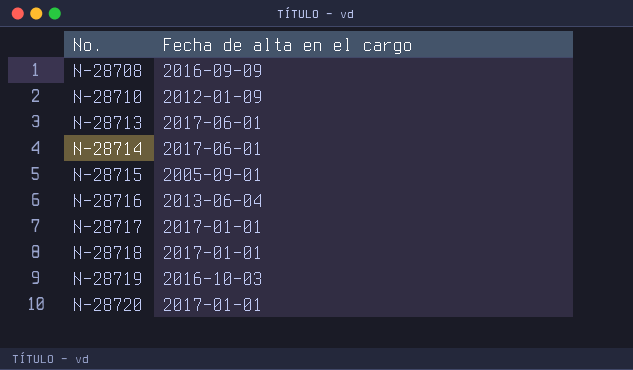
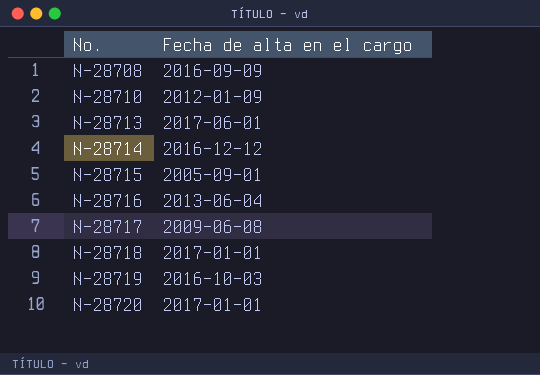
N-28714 | Fecha de alta en el cargo: 2017-06-01 -> 2016-12-12
N-28717 | Fecha de alta en el cargo: 2017-01-01 -> 2009-06-08

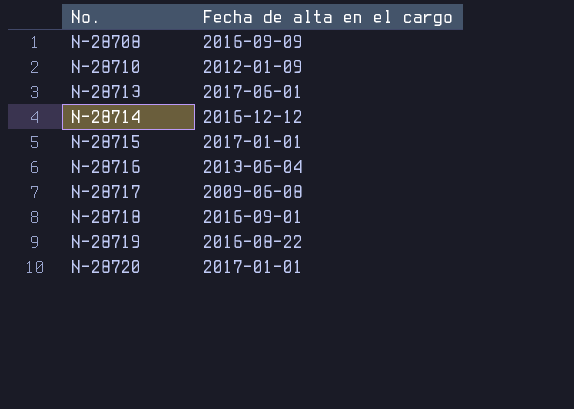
N-28715 | Fecha de alta en el cargo: 2005-09-01 -> 2017-01-01
N-28718 | Fecha de alta en el cargo: 2017-01-01 -> 2016-09-01
N-28719 | Fecha de alta en el cargo: 2016-10-03 -> 2016-08-22

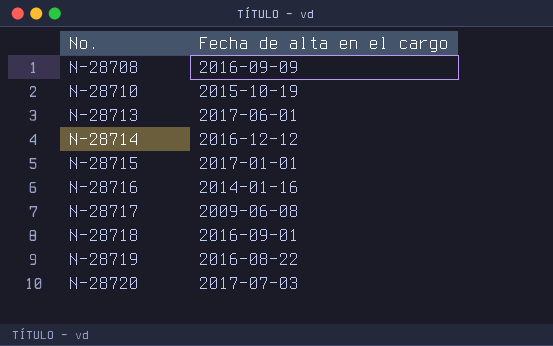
N-28710 | Fecha de alta en el cargo: 2012-01-09 -> 2015-10-19
N-28716 | Fecha de alta en el cargo: 2013-06-04 -> 2014-01-16
N-28720 | Fecha de alta en el cargo: 2017-01-01 -> 2017-07-03

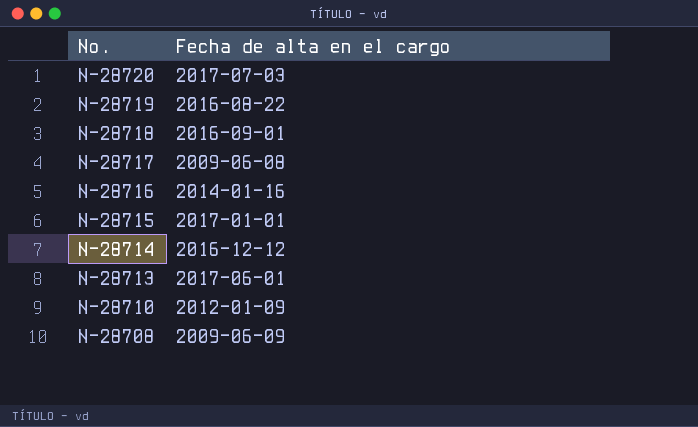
row order: No. ascending -> No. descending
N-28710 | Fecha de alta en el cargo: 2015-10-19 -> 2012-01-09
N-28708 | Fecha de alta en el cargo: 2016-09-09 -> 2009-06-09

